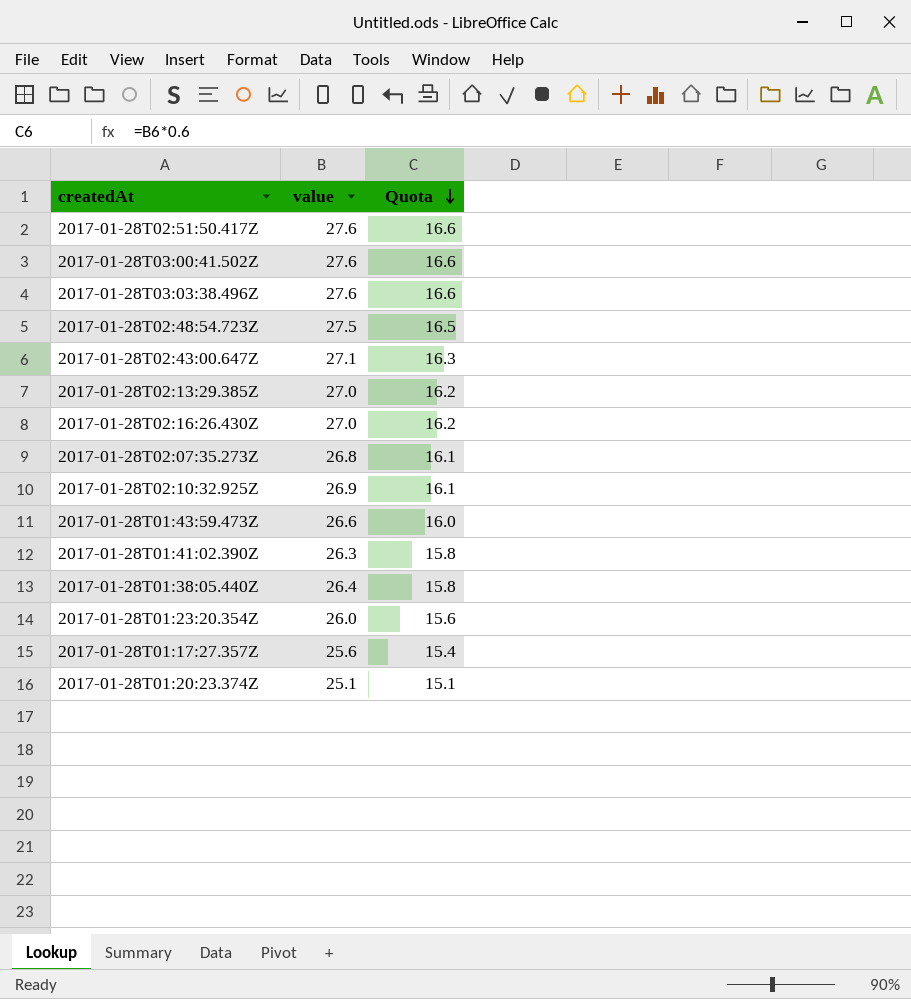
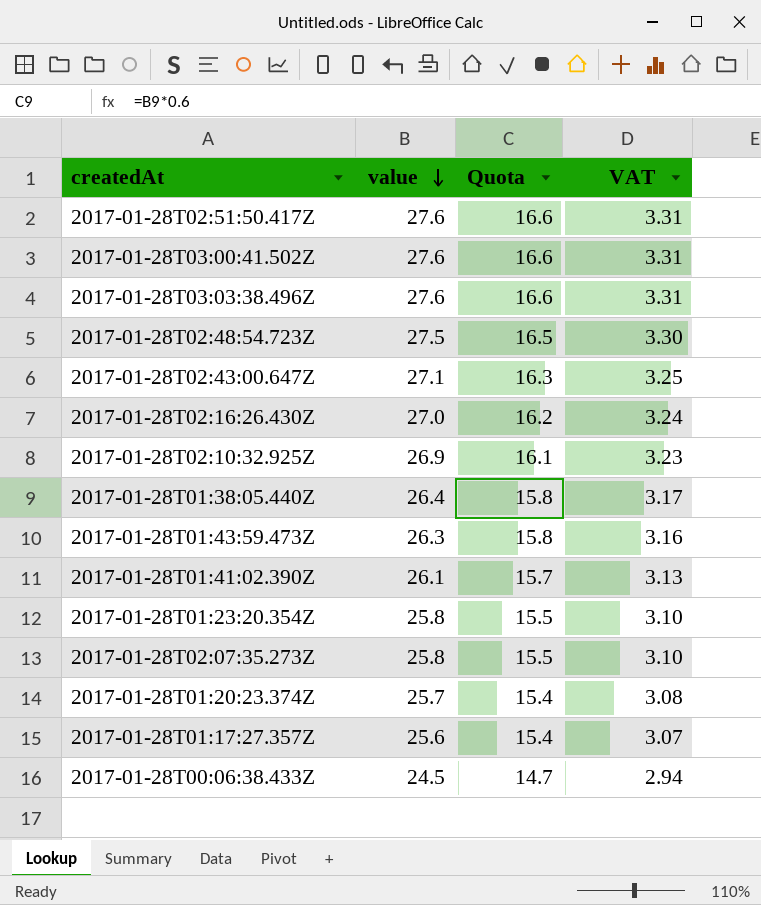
row order: Quota descending -> value descending
column VAT | formula: none -> [value] * 0.12
row 2017-01-28T02:13:29.385Z: 27.0 | 16.2 -> none
2017-01-28T01:43:59.473Z | value: 26.6 -> 26.3
2017-01-28T01:43:59.473Z | Quota: 16.0 -> 15.8
2017-01-28T01:41:02.390Z | value: 26.3 -> 26.1
2017-01-28T01:41:02.390Z | Quota: 15.8 -> 15.7
2017-01-28T01:23:20.354Z | value: 26.0 -> 25.8
2017-01-28T01:23:20.354Z | Quota: 15.6 -> 15.5
2017-01-28T02:07:35.273Z | value: 26.8 -> 25.8
2017-01-28T02:07:35.273Z | Quota: 16.1 -> 15.5
2017-01-28T01:20:23.374Z | value: 25.1 -> 25.7
2017-01-28T01:20:23.374Z | Quota: 15.1 -> 15.4
row 2017-01-28T00:06:38.433Z: none -> 24.5 | 14.7 | 2.94

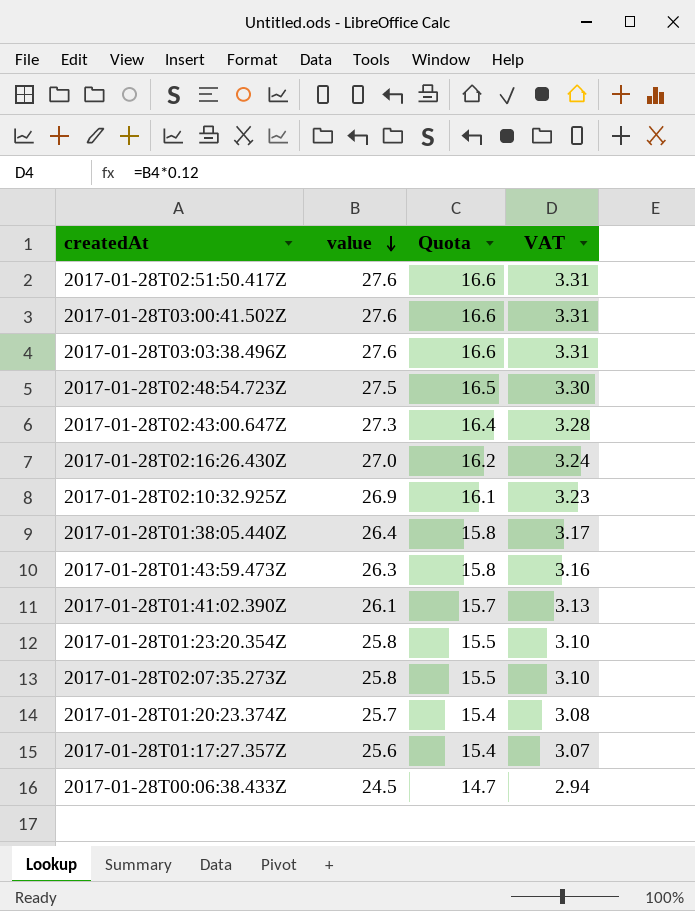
2017-01-28T02:43:00.647Z | value: 27.1 -> 27.3
2017-01-28T02:43:00.647Z | Quota: 16.3 -> 16.4
2017-01-28T02:43:00.647Z | VAT: 3.25 -> 3.28

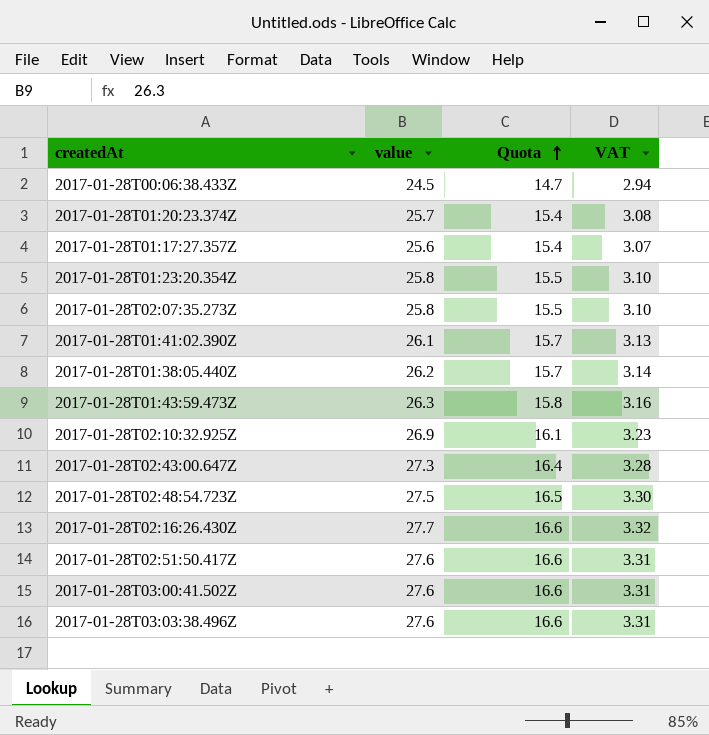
row order: value descending -> Quota ascending
2017-01-28T01:38:05.440Z | value: 26.4 -> 26.2
2017-01-28T01:38:05.440Z | Quota: 15.8 -> 15.7
2017-01-28T01:38:05.440Z | VAT: 3.17 -> 3.14
2017-01-28T02:16:26.430Z | value: 27.0 -> 27.7
2017-01-28T02:16:26.430Z | Quota: 16.2 -> 16.6
2017-01-28T02:16:26.430Z | VAT: 3.24 -> 3.32

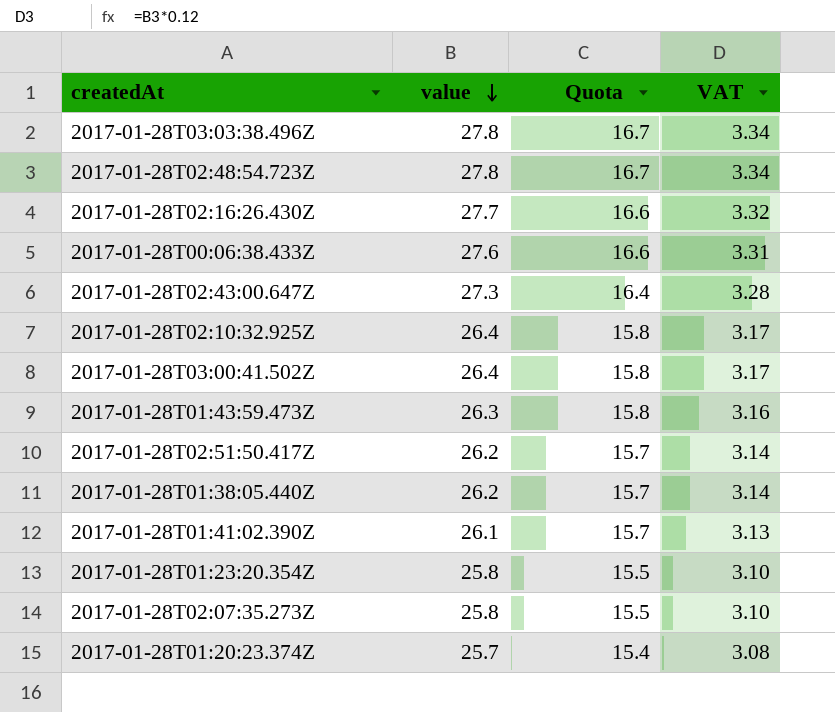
row order: Quota ascending -> value descending
row 2017-01-28T01:17:27.357Z: 25.6 | 15.4 | 3.07 -> none
2017-01-28T03:03:38.496Z | value: 27.6 -> 27.8
2017-01-28T03:03:38.496Z | Quota: 16.6 -> 16.7
2017-01-28T03:03:38.496Z | VAT: 3.31 -> 3.34
2017-01-28T02:48:54.723Z | value: 27.5 -> 27.8
2017-01-28T02:48:54.723Z | Quota: 16.5 -> 16.7
2017-01-28T02:48:54.723Z | VAT: 3.30 -> 3.34
2017-01-28T00:06:38.433Z | value: 24.5 -> 27.6
2017-01-28T00:06:38.433Z | Quota: 14.7 -> 16.6
2017-01-28T00:06:38.433Z | VAT: 2.94 -> 3.31
2017-01-28T02:10:32.925Z | value: 26.9 -> 26.4
2017-01-28T02:10:32.925Z | Quota: 16.1 -> 15.8
2017-01-28T02:10:32.925Z | VAT: 3.23 -> 3.17
2017-01-28T03:00:41.502Z | value: 27.6 -> 26.4
2017-01-28T03:00:41.502Z | Quota: 16.6 -> 15.8
2017-01-28T03:00:41.502Z | VAT: 3.31 -> 3.17
2017-01-28T02:51:50.417Z | value: 27.6 -> 26.2
2017-01-28T02:51:50.417Z | Quota: 16.6 -> 15.7
2017-01-28T02:51:50.417Z | VAT: 3.31 -> 3.14

